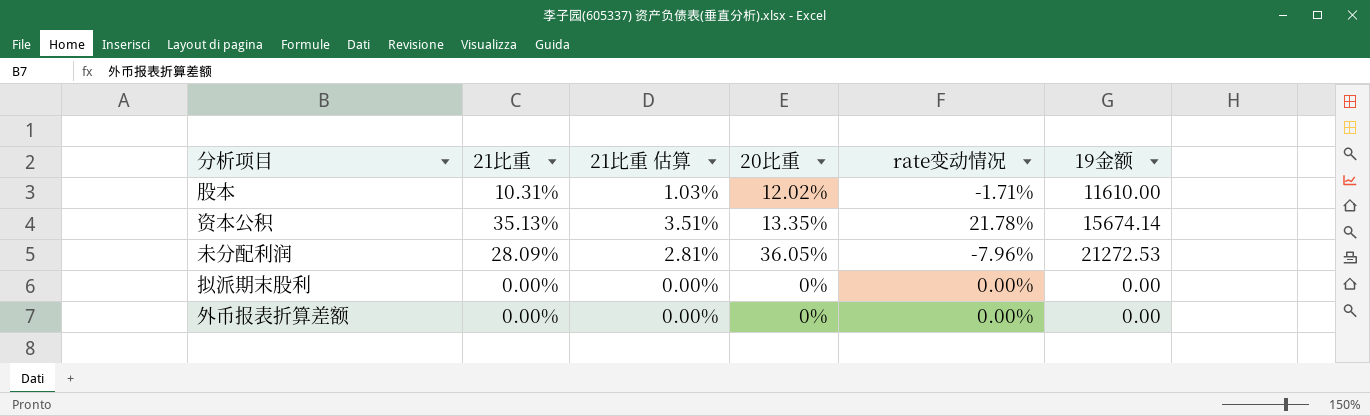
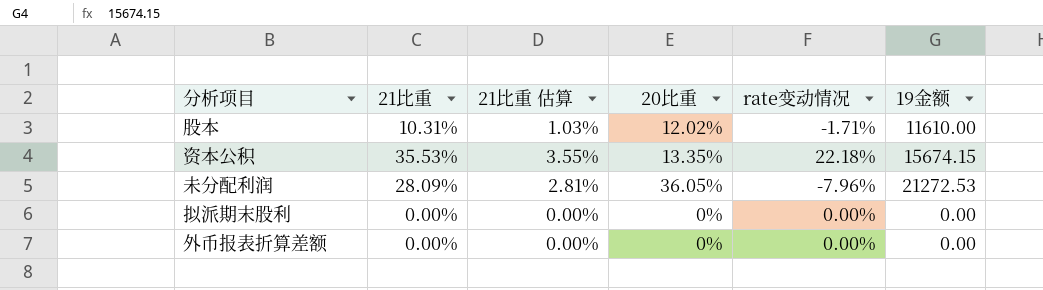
资本公积 | 21比重: 35.13% -> 35.53%
资本公积 | 21比重 估算: 3.51% -> 3.55%
资本公积 | rate变动情况: 21.78% -> 22.18%
资本公积 | 19金额: 15674.14 -> 15674.15

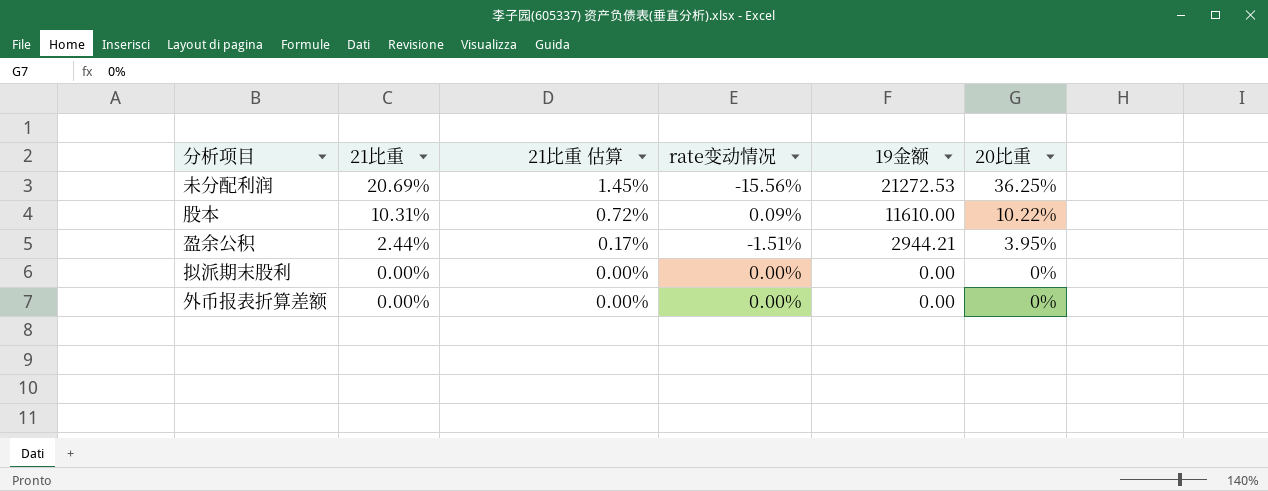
row order: none -> 21比重 descending
column 21比重 估算 | formula: [21比重] * 0.1 -> [21比重] * 0.07
column 20比重 | position: 4 -> 6
row 资本公积: 35.53% | 3.55% | 13.35% | 22.18% | 15674.15 -> none
未分配利润 | 21比重: 28.09% -> 20.69%
未分配利润 | rate变动情况: -7.96% -> -15.56%
未分配利润 | 20比重: 36.05% -> 36.25%
股本 | rate变动情况: -1.71% -> 0.09%
股本 | 20比重: 12.02% -> 10.22%
row 盈余公积: none -> 2.44% | 0.17% | -1.51% | 2944.21 | 3.95%

